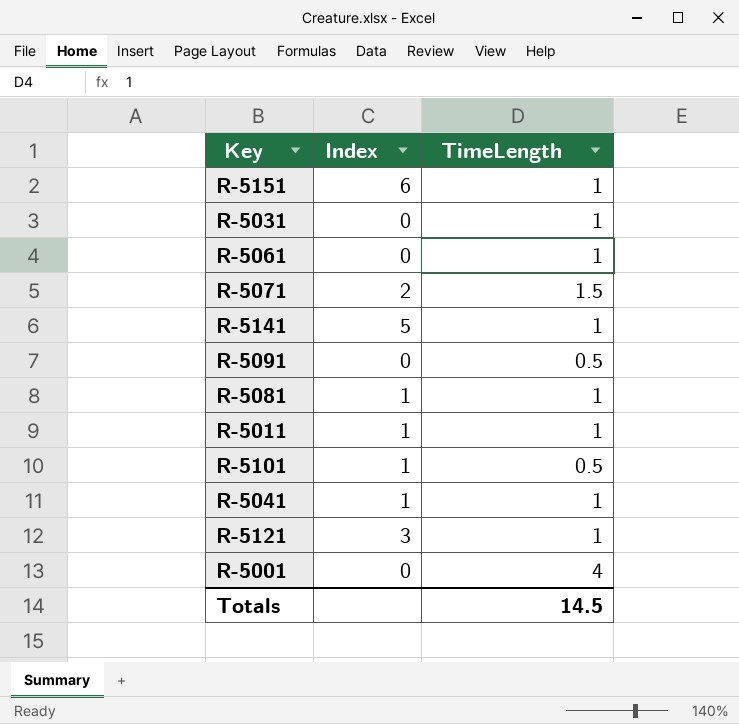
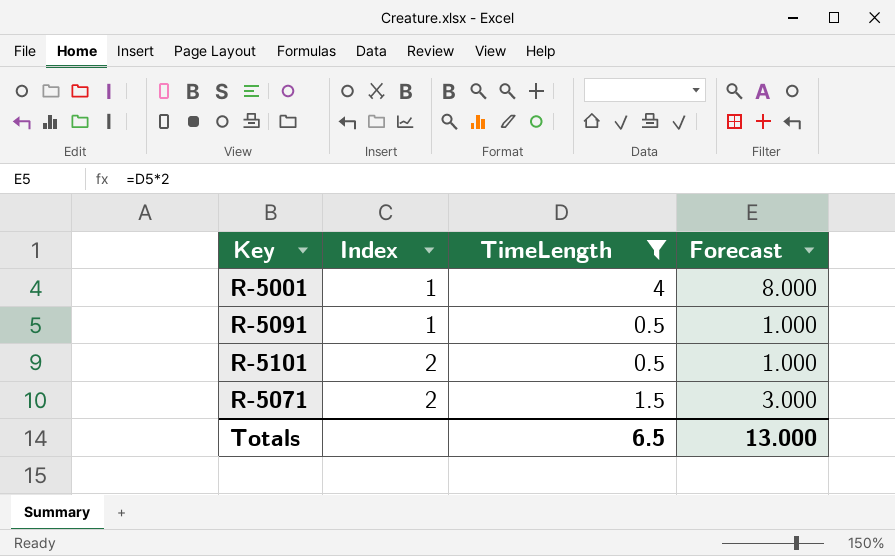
filter: none -> TimeLength != 1
row order: none -> Index ascending
column Forecast | formula: none -> [TimeLength] * 2
R-5001 | Index: 0 -> 1
R-5091 | Index: 0 -> 1
R-5101 | Index: 1 -> 2
Totals | TimeLength: 14.5 -> 6.5

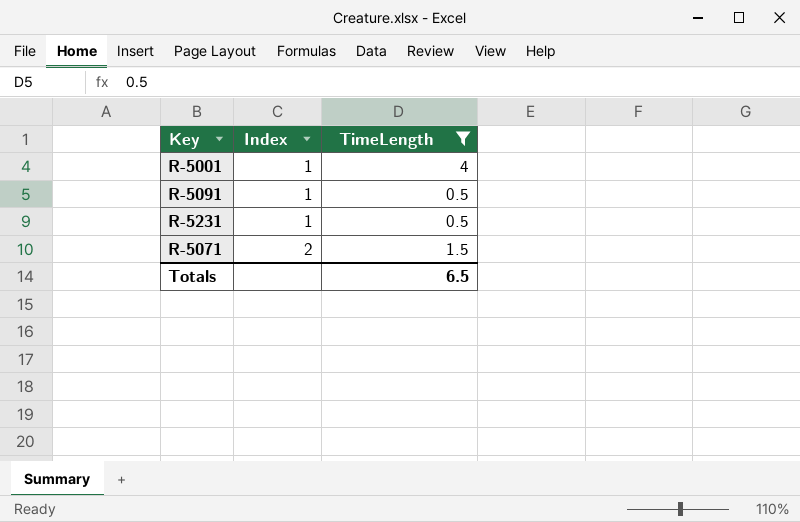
column Forecast | formula: [TimeLength] * 2 -> none
row R-5101: 2 | 0.5 | 1.000 -> none
row R-5231: none -> 1 | 0.5

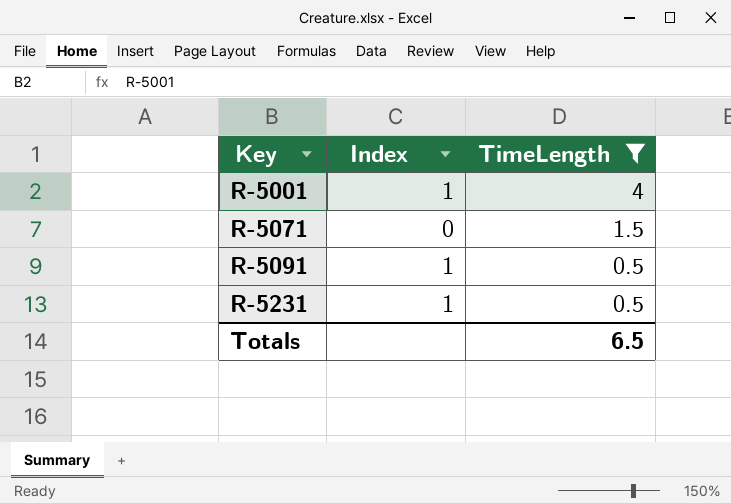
row order: Index ascending -> Key ascending
R-5071 | Index: 2 -> 0

